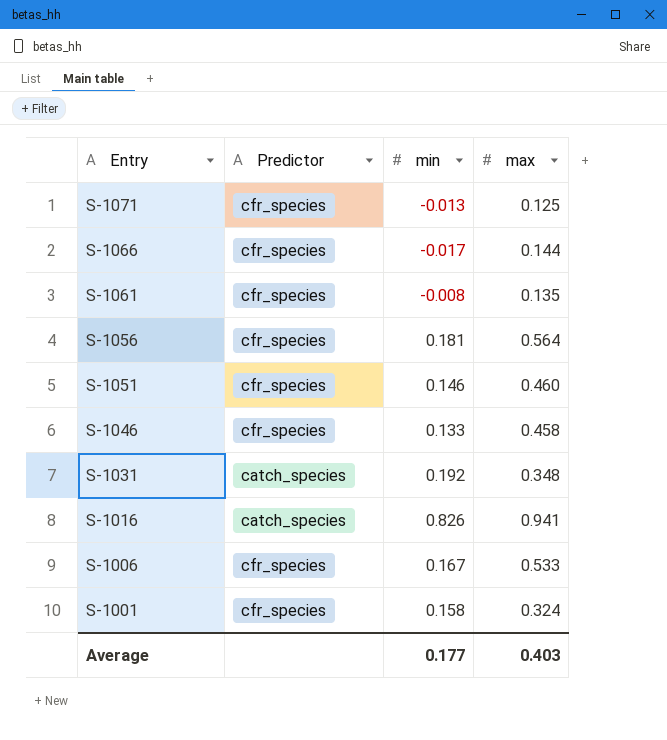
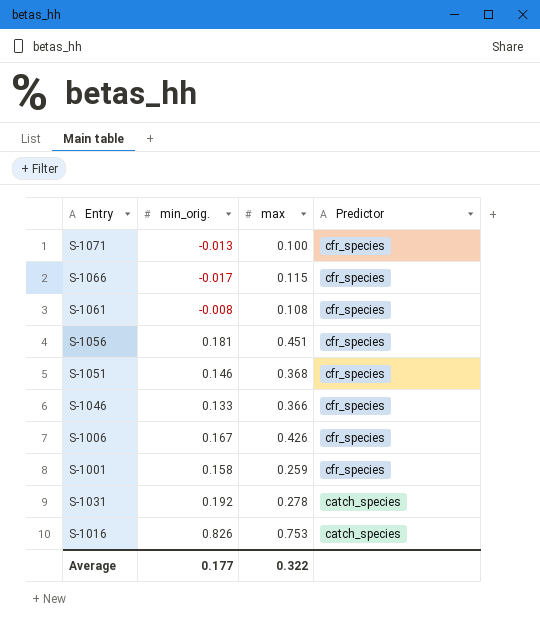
row order: Entry descending -> Predictor descending
column name: min -> min_orig.
column Predictor | position: 2 -> 4
S-1071 | max: 0.125 -> 0.100
S-1066 | max: 0.144 -> 0.115
S-1061 | max: 0.135 -> 0.108
S-1056 | max: 0.564 -> 0.451
S-1051 | max: 0.460 -> 0.368
S-1046 | max: 0.458 -> 0.366
S-1006 | max: 0.533 -> 0.426
S-1001 | max: 0.324 -> 0.259
S-1031 | max: 0.348 -> 0.278
S-1016 | max: 0.941 -> 0.753
Average | max: 0.403 -> 0.322

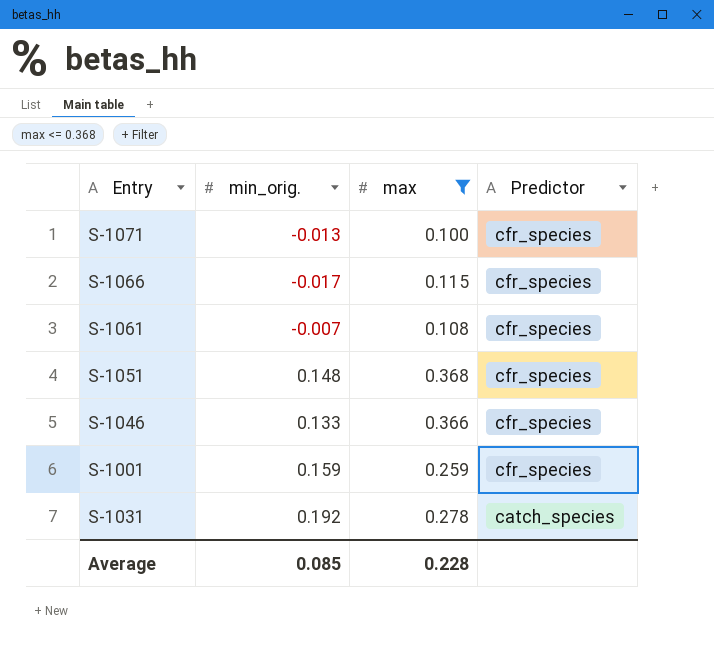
filter: none -> max <= 0.368
S-1061 | min_orig.: -0.008 -> -0.007
S-1051 | min_orig.: 0.146 -> 0.148
S-1001 | min_orig.: 0.158 -> 0.159
Average | min_orig.: 0.177 -> 0.085
Average | max: 0.322 -> 0.228

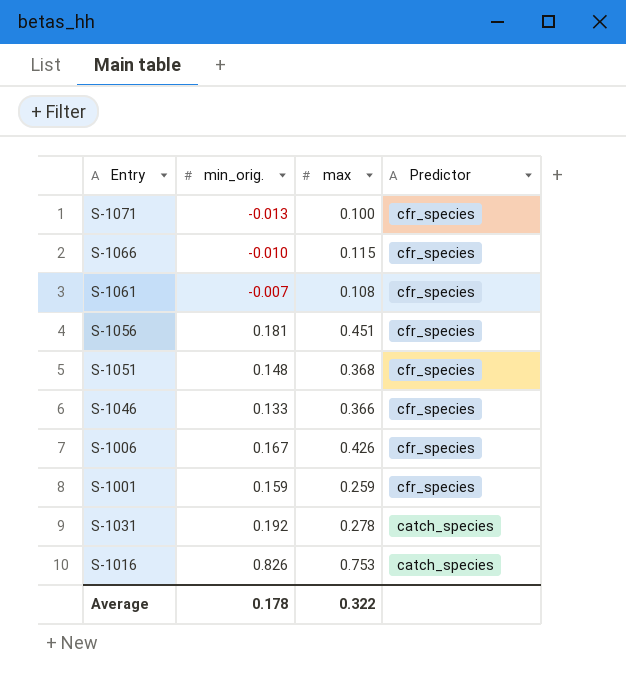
filter: max <= 0.368 -> none
S-1066 | min_orig.: -0.017 -> -0.010
Average | min_orig.: 0.085 -> 0.178
Average | max: 0.228 -> 0.322

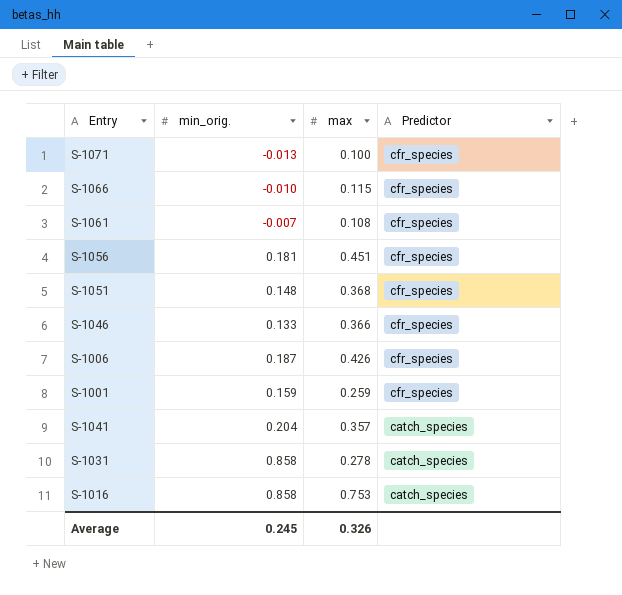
S-1006 | min_orig.: 0.167 -> 0.187
row S-1041: none -> 0.204 | 0.357 | catch_species
S-1031 | min_orig.: 0.192 -> 0.858
S-1016 | min_orig.: 0.826 -> 0.858
Average | min_orig.: 0.178 -> 0.245
Average | max: 0.322 -> 0.326

